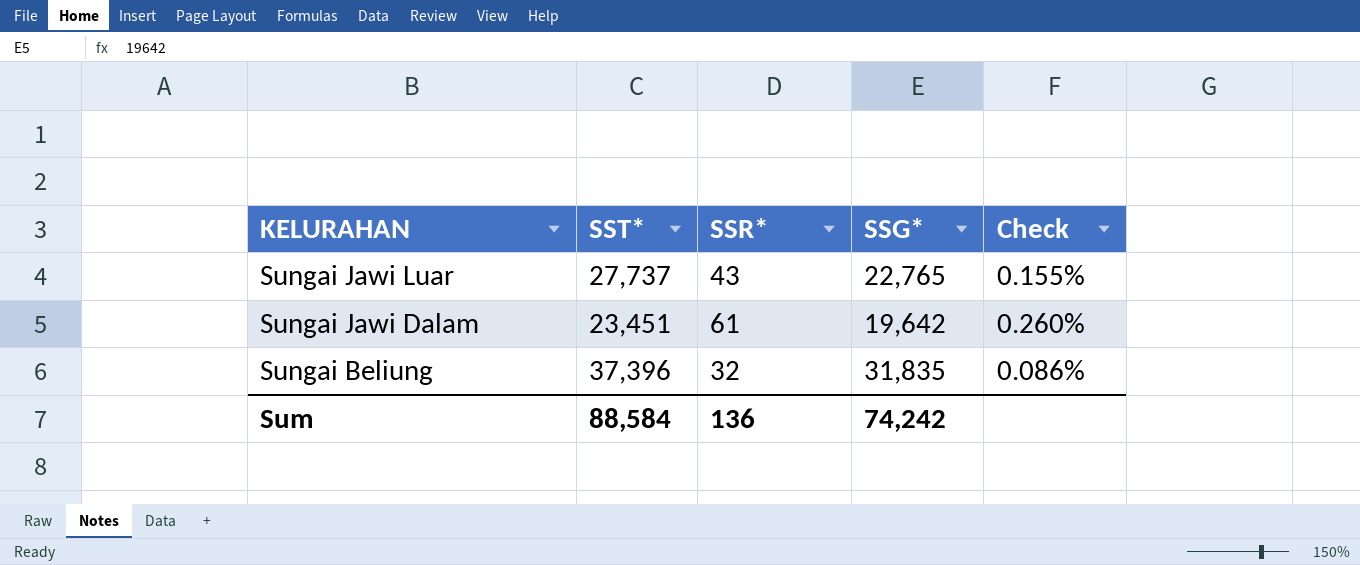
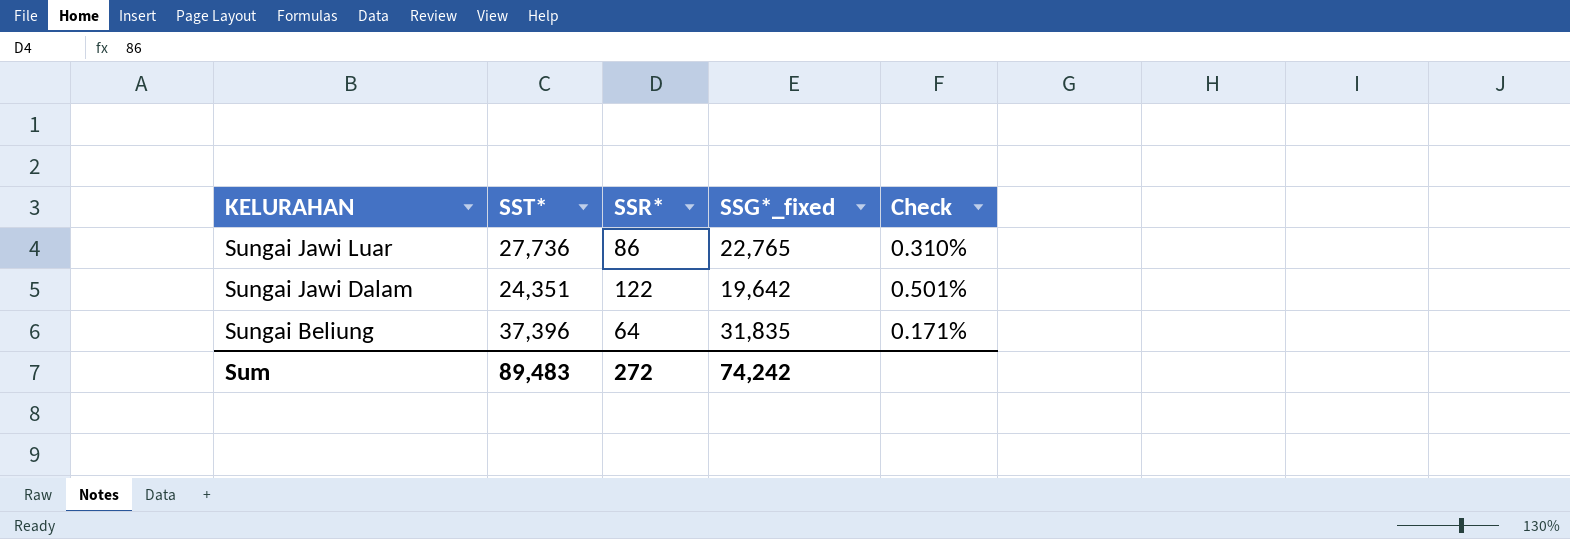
column name: SSG* -> SSG*_fixed
Sungai Jawi Luar | SST*: 27,737 -> 27,736
Sungai Jawi Luar | SSR*: 43 -> 86
Sungai Jawi Luar | Check: 0.155% -> 0.310%
Sungai Jawi Dalam | SST*: 23,451 -> 24,351
Sungai Jawi Dalam | SSR*: 61 -> 122
Sungai Jawi Dalam | Check: 0.260% -> 0.501%
Sungai Beliung | SSR*: 32 -> 64
Sungai Beliung | Check: 0.086% -> 0.171%
Sum | SST*: 88,584 -> 89,483
Sum | SSR*: 136 -> 272

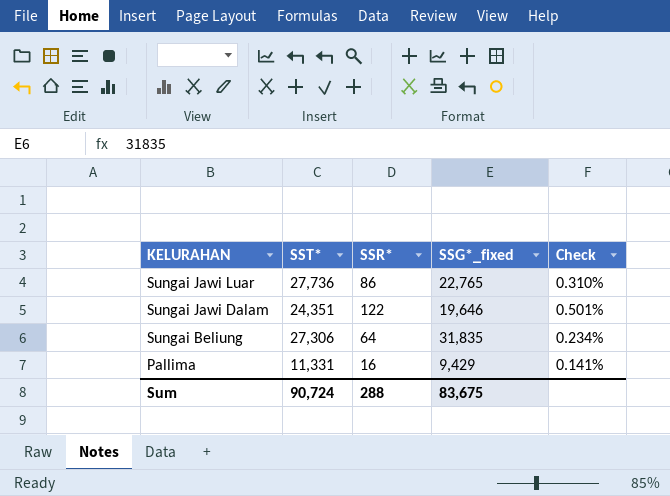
Sungai Jawi Dalam | SSG*_fixed: 19,642 -> 19,646
Sungai Beliung | SST*: 37,396 -> 27,306
Sungai Beliung | Check: 0.171% -> 0.234%
row Pallima: none -> 11,331 | 16 | 9,429 | 0.141%
Sum | SST*: 89,483 -> 90,724
Sum | SSR*: 272 -> 288
Sum | SSG*_fixed: 74,242 -> 83,675

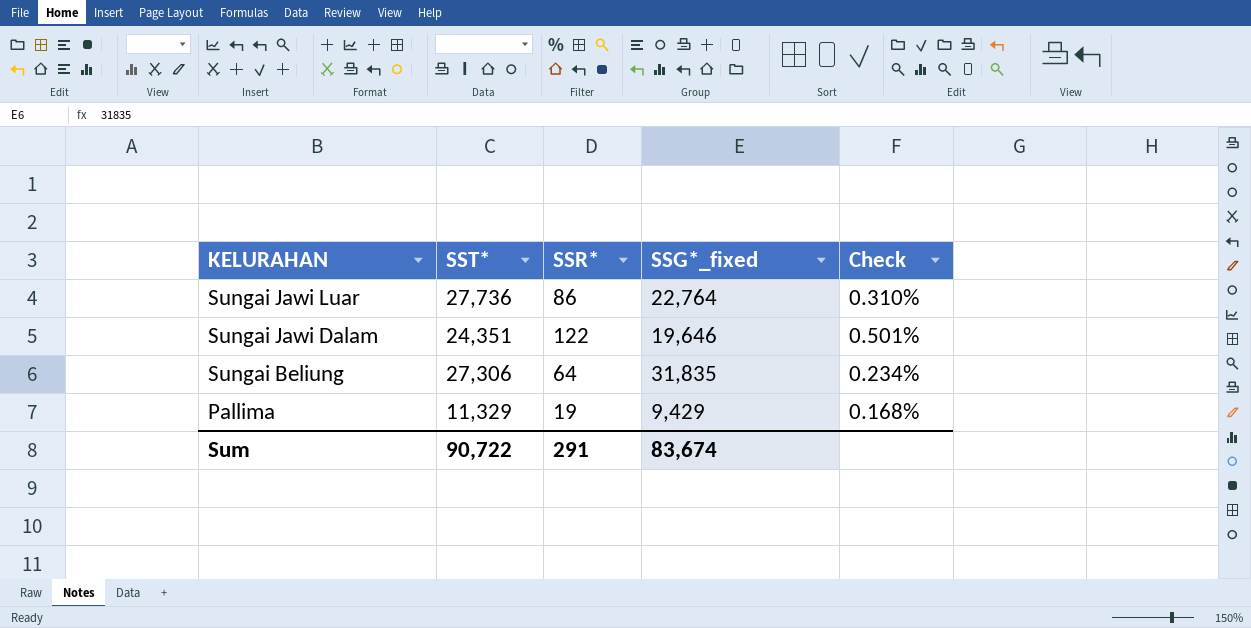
Sungai Jawi Luar | SSG*_fixed: 22,765 -> 22,764
Pallima | SST*: 11,331 -> 11,329
Pallima | SSR*: 16 -> 19
Pallima | Check: 0.141% -> 0.168%
Sum | SST*: 90,724 -> 90,722
Sum | SSR*: 288 -> 291
Sum | SSG*_fixed: 83,675 -> 83,674

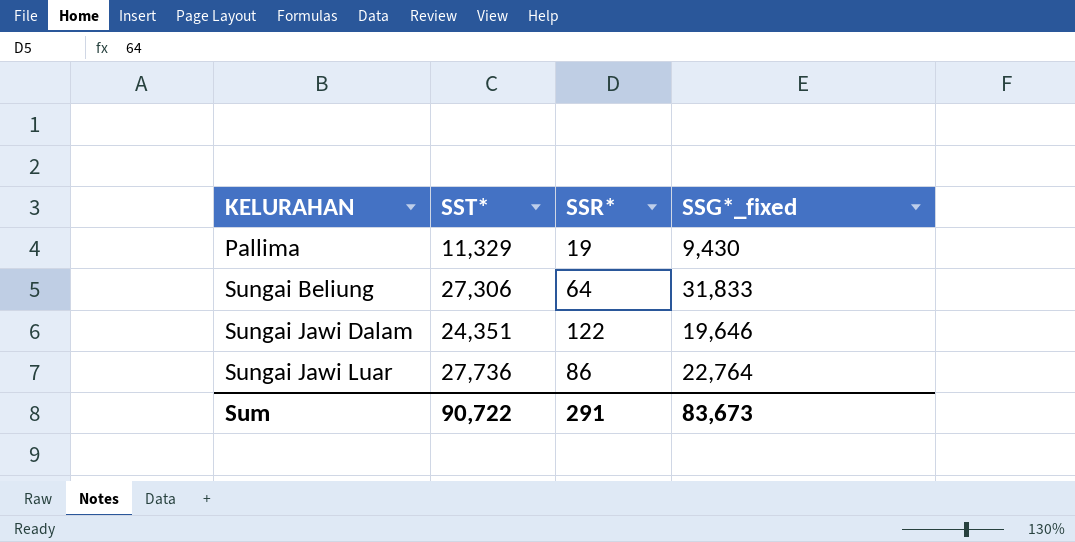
row order: KELURAHAN descending -> KELURAHAN ascending
column Check | formula: [SSR*] / [SST*] -> none
Pallima | SSG*_fixed: 9,429 -> 9,430
Sungai Beliung | SSG*_fixed: 31,835 -> 31,833
Sum | SSG*_fixed: 83,674 -> 83,673

